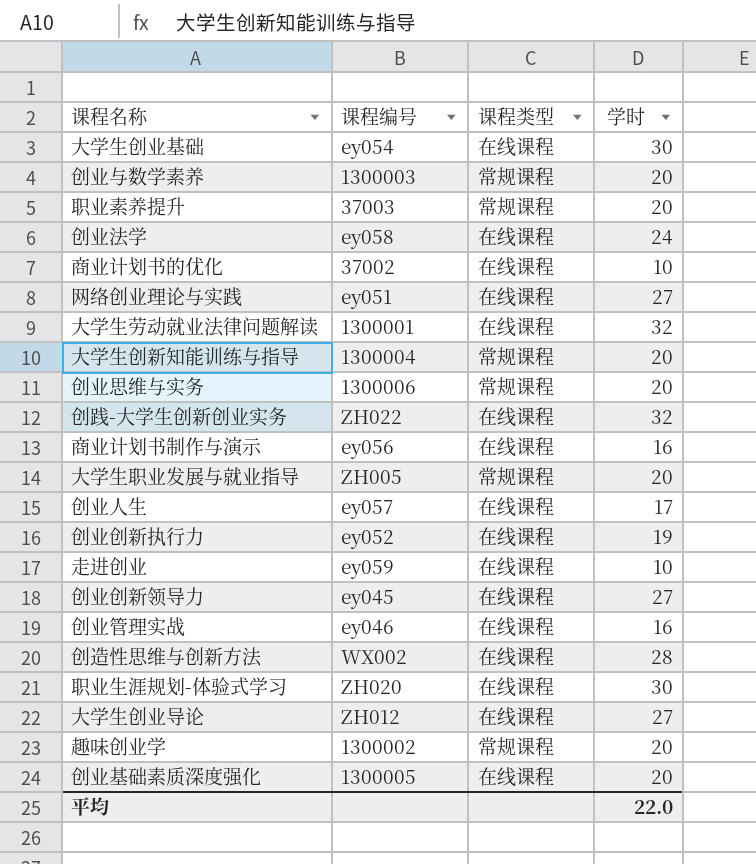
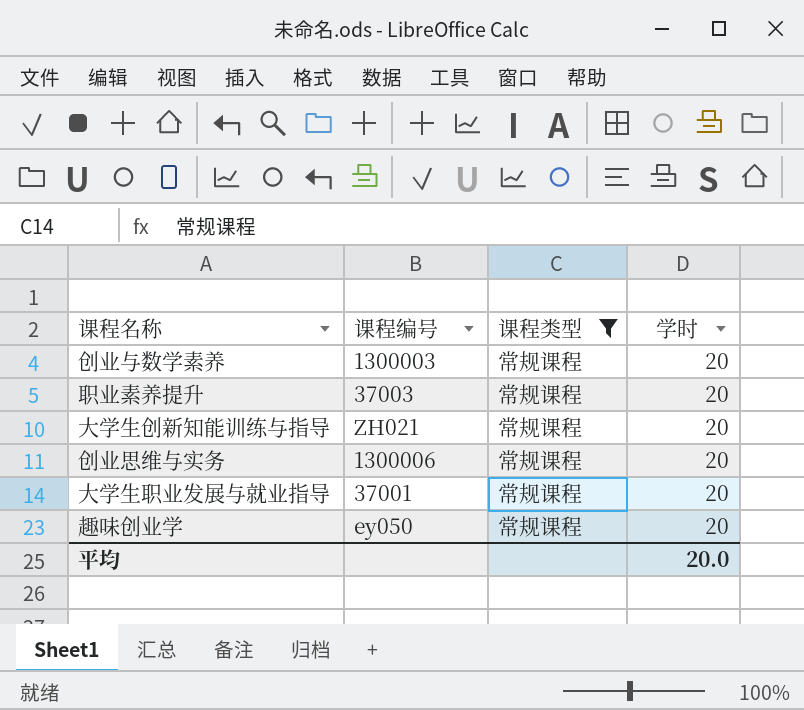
filter: none -> 课程类型 = 常规课程
大学生创新知能训练与指导 | 课程编号: 1300004 -> ZH021
大学生职业发展与就业指导 | 课程编号: ZH005 -> 37001
趣味创业学 | 课程编号: 1300002 -> ey050
平均 | 学时: 22.0 -> 20.0

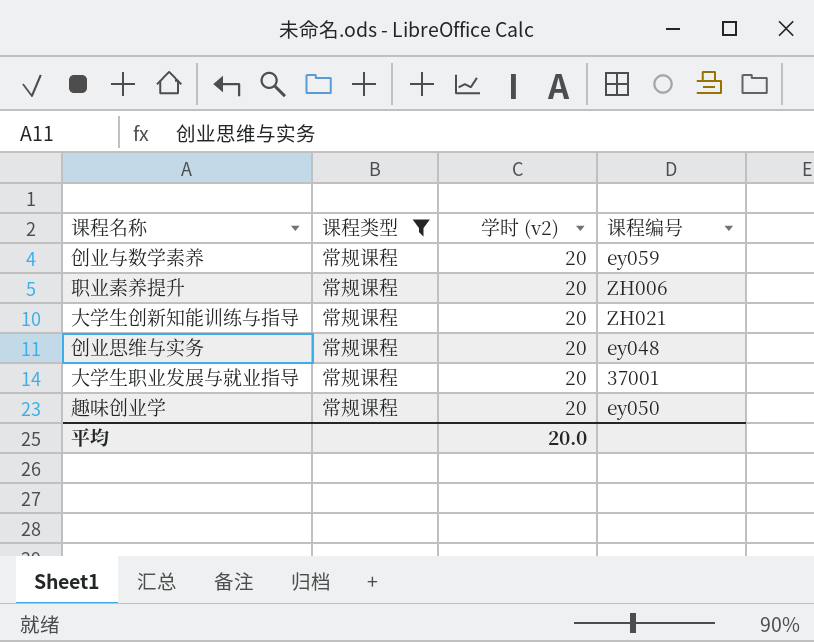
column name: 学时 -> 学时 (v2)
column 课程编号 | position: 2 -> 4
创业与数学素养 | 课程编号: 1300003 -> ey059
职业素养提升 | 课程编号: 37003 -> ZH006
创业思维与实务 | 课程编号: 1300006 -> ey048

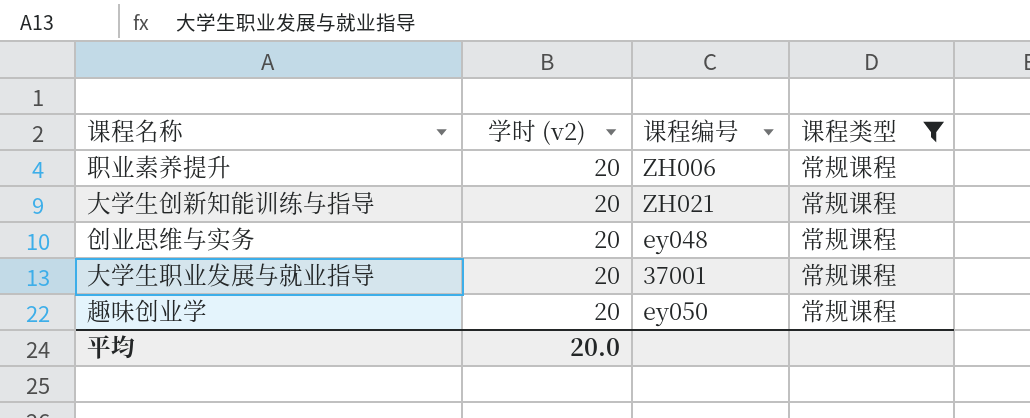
column 课程类型 | position: 2 -> 4
row 创业与数学素养: 常规课程 | 20 | ey059 -> none

